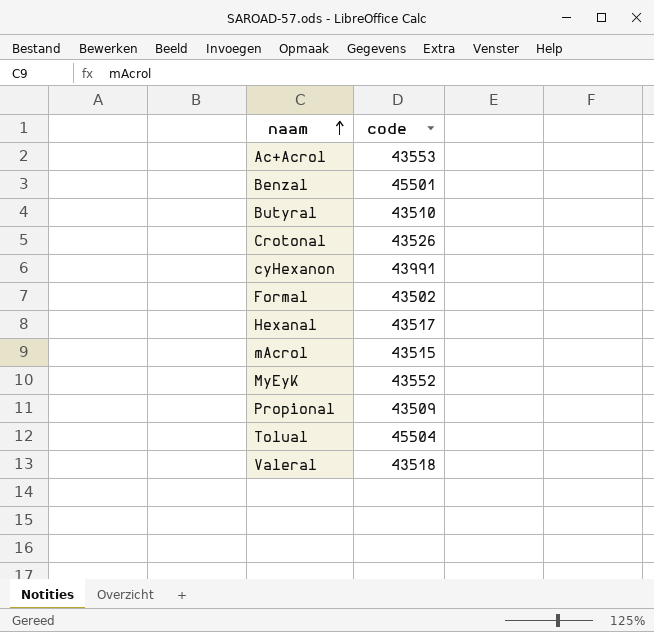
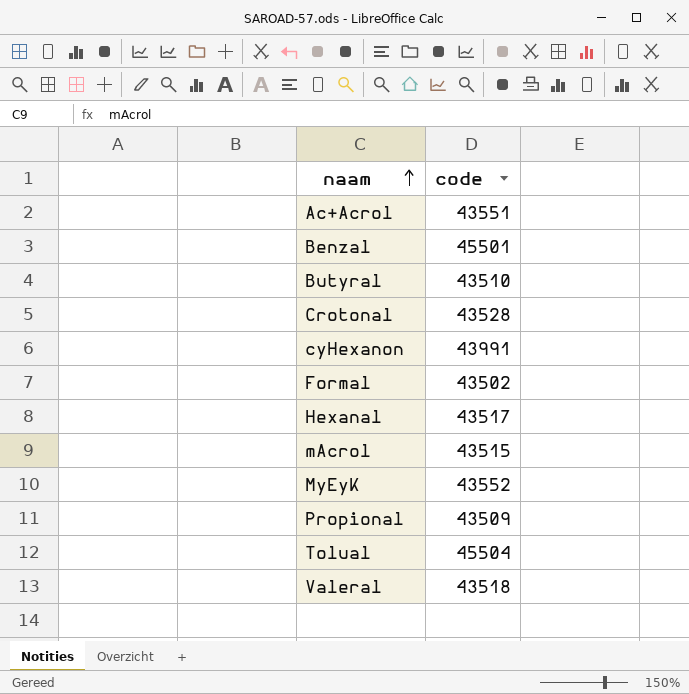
Ac+Acrol | code: 43553 -> 43551
Crotonal | code: 43526 -> 43528

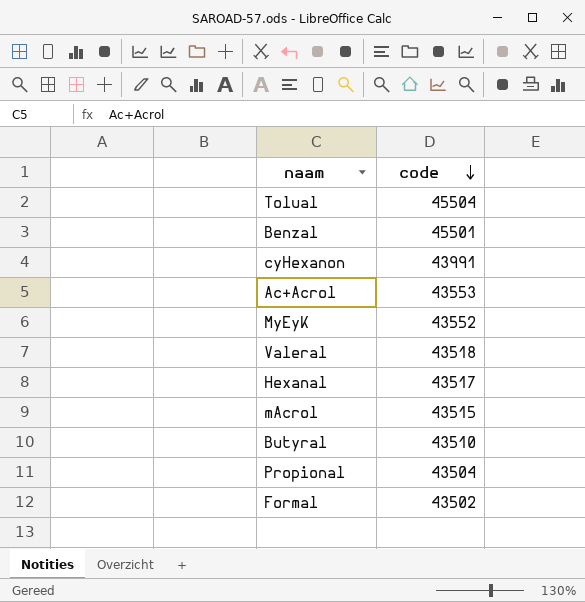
row order: naam ascending -> code descending
row Crotonal: 43528 -> none
Ac+Acrol | code: 43551 -> 43553
Propional | code: 43509 -> 43504

